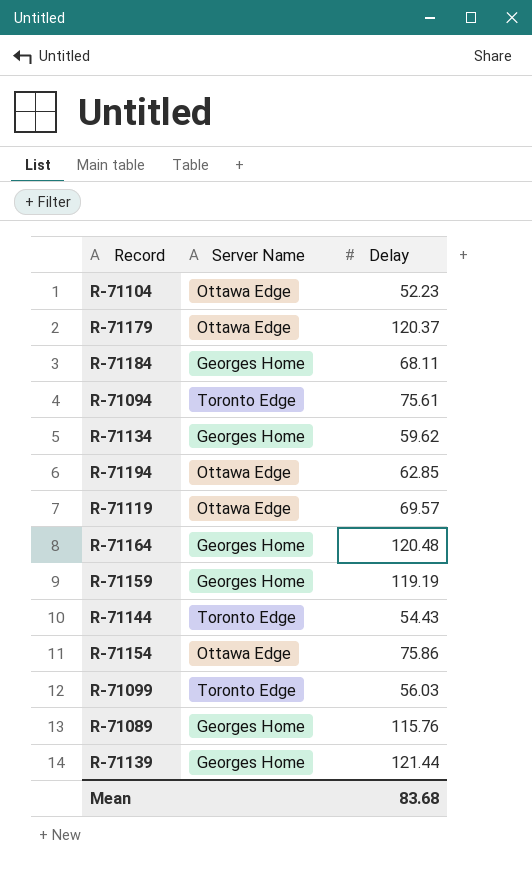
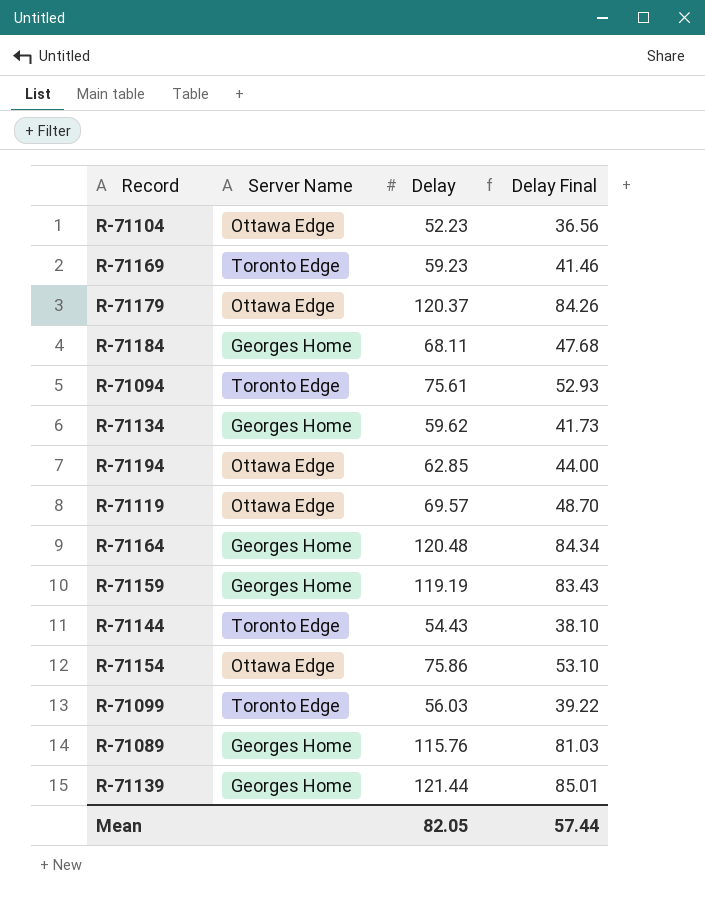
column Delay Final | formula: none -> [Delay] * 0.7
row R-71169: none -> Toronto Edge | 59.23 | 41.46
Mean | Delay: 83.68 -> 82.05

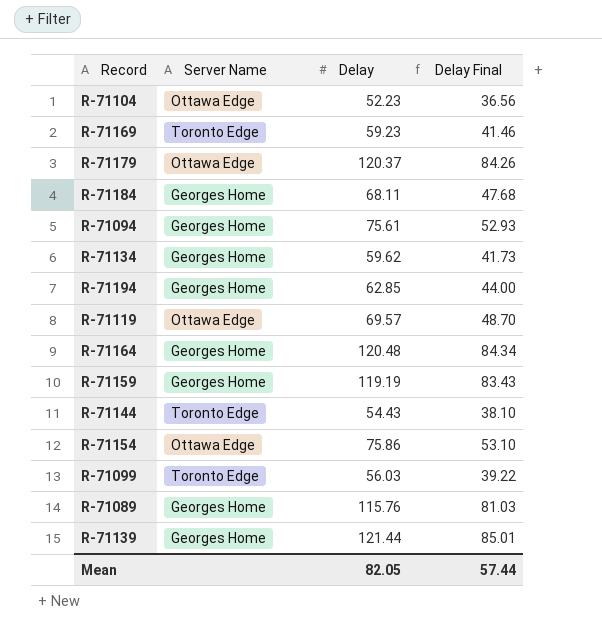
R-71094 | Server Name: Toronto Edge -> Georges Home
R-71194 | Server Name: Ottawa Edge -> Georges Home

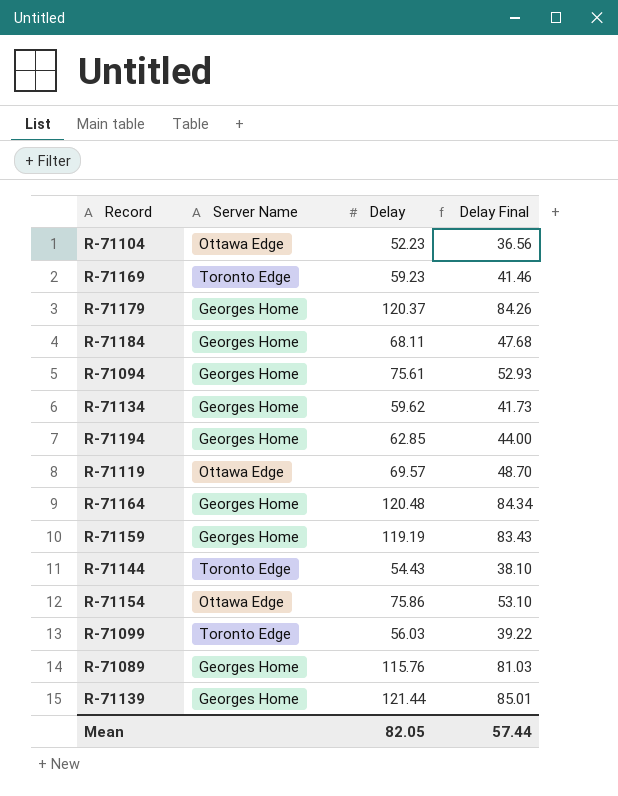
R-71179 | Server Name: Ottawa Edge -> Georges Home

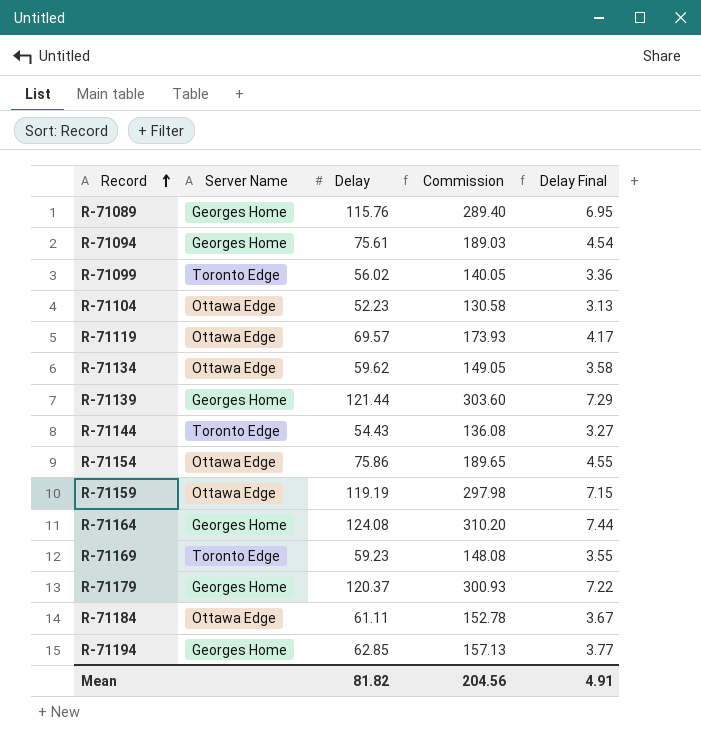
row order: none -> Record ascending
column Commission | formula: none -> [Delay] * 2.5
column Delay Final | formula: [Delay] * 0.7 -> [Delay] * 0.06
R-71099 | Delay: 56.03 -> 56.02
R-71134 | Server Name: Georges Home -> Ottawa Edge
R-71159 | Server Name: Georges Home -> Ottawa Edge
R-71164 | Delay: 120.48 -> 124.08
R-71184 | Server Name: Georges Home -> Ottawa Edge
R-71184 | Delay: 68.11 -> 61.11
Mean | Delay: 82.05 -> 81.82
Mean | Delay Final: 57.44 -> 4.91

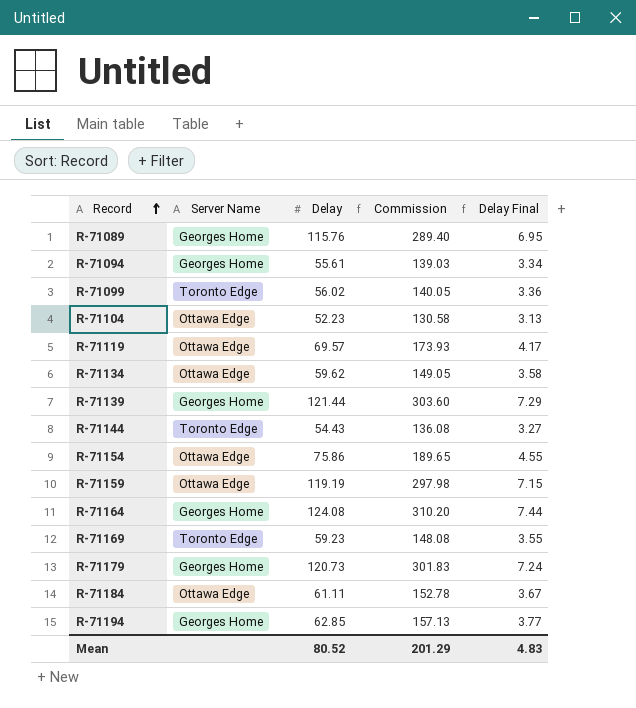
R-71094 | Delay: 75.61 -> 55.61
R-71094 | Commission: 189.03 -> 139.03
R-71094 | Delay Final: 4.54 -> 3.34
R-71179 | Delay: 120.37 -> 120.73
R-71179 | Commission: 300.93 -> 301.83
R-71179 | Delay Final: 7.22 -> 7.24
Mean | Delay: 81.82 -> 80.52
Mean | Commission: 204.56 -> 201.29
Mean | Delay Final: 4.91 -> 4.83

